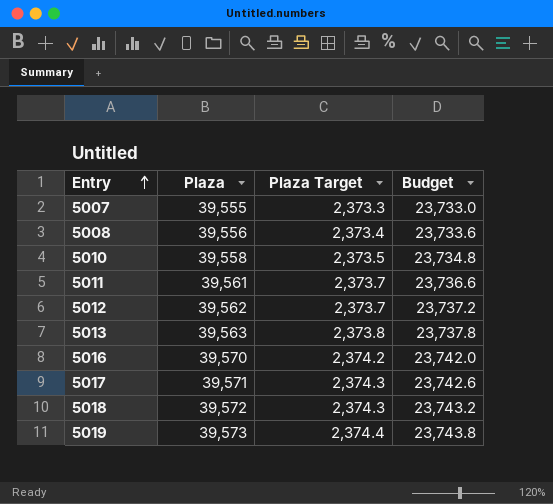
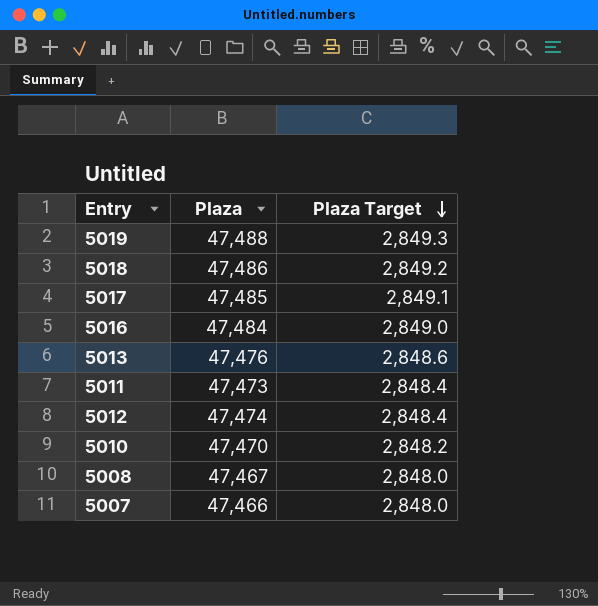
row order: Entry ascending -> Plaza Target descending
column Budget | formula: [Plaza] * 0.6 -> none
5019 | Plaza: 39,573 -> 47,488
5019 | Plaza Target: 2,374.4 -> 2,849.3
5018 | Plaza: 39,572 -> 47,486
5018 | Plaza Target: 2,374.3 -> 2,849.2
5017 | Plaza: 39,571 -> 47,485
5017 | Plaza Target: 2,374.3 -> 2,849.1
5016 | Plaza: 39,570 -> 47,484
5016 | Plaza Target: 2,374.2 -> 2,849.0
5013 | Plaza: 39,563 -> 47,476
5013 | Plaza Target: 2,373.8 -> 2,848.6
5011 | Plaza: 39,561 -> 47,473
5011 | Plaza Target: 2,373.7 -> 2,848.4
5012 | Plaza: 39,562 -> 47,474
5012 | Plaza Target: 2,373.7 -> 2,848.4
5010 | Plaza: 39,558 -> 47,470
5010 | Plaza Target: 2,373.5 -> 2,848.2
5008 | Plaza: 39,556 -> 47,467
5008 | Plaza Target: 2,373.4 -> 2,848.0
5007 | Plaza: 39,555 -> 47,466
5007 | Plaza Target: 2,373.3 -> 2,848.0

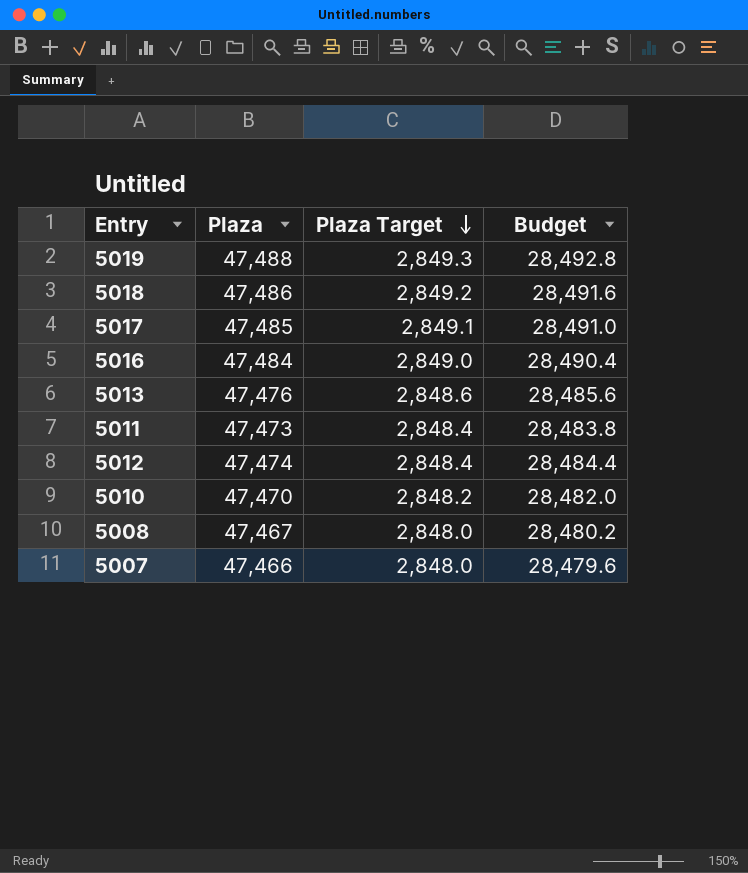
column Budget | formula: none -> [Plaza] * 0.6

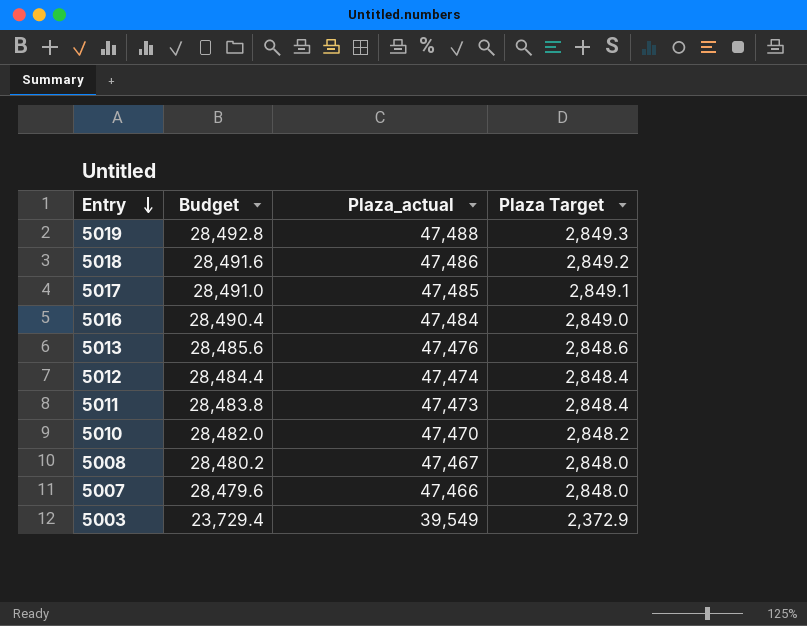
row order: Plaza Target descending -> Entry descending
column Budget | position: 4 -> 2
column name: Plaza -> Plaza_actual
row 5003: none -> 23,729.4 | 39,549 | 2,372.9

